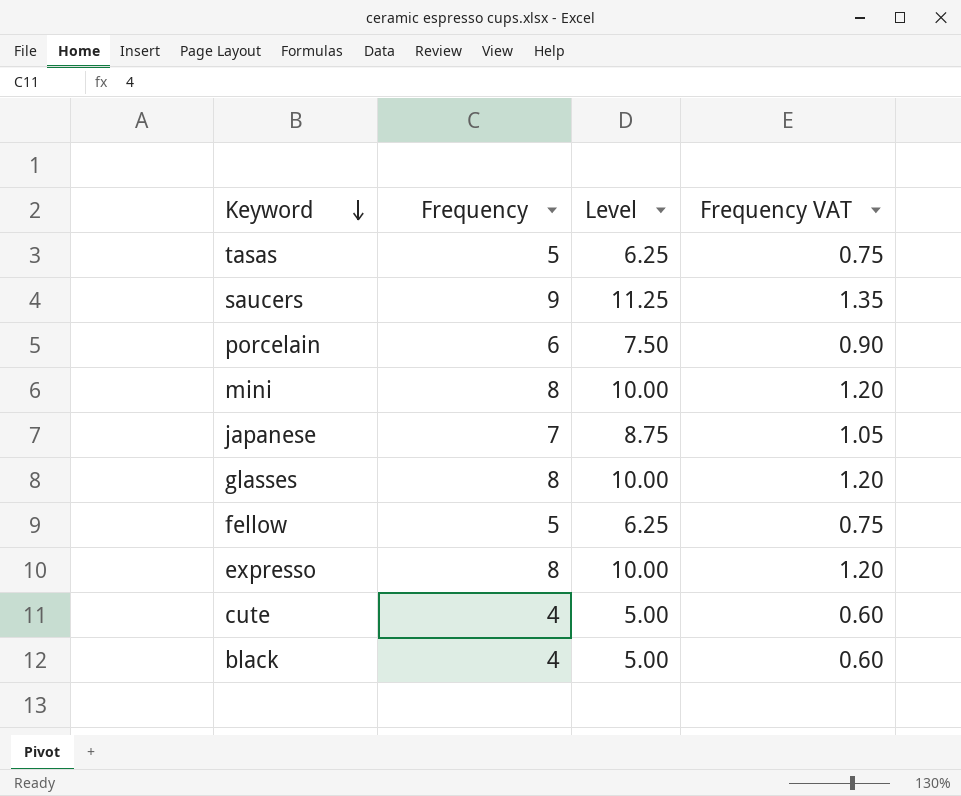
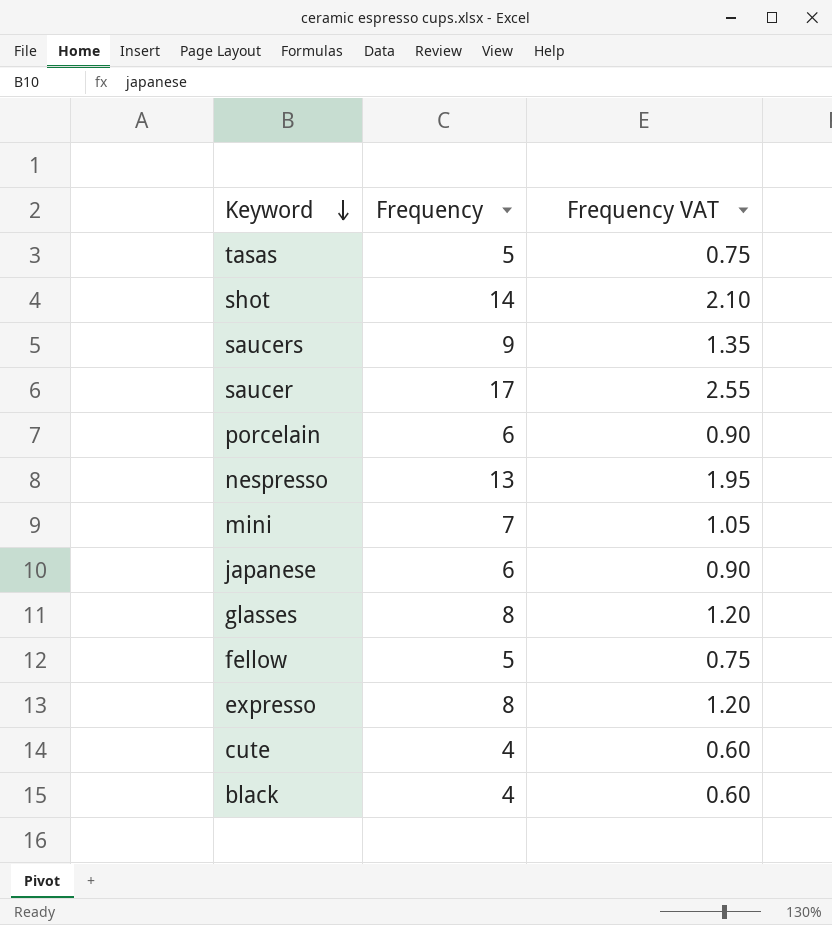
column Level | formula: [Frequency] * 1.25 -> none
row shot: none -> 14 | 2.10
row saucer: none -> 17 | 2.55
row nespresso: none -> 13 | 1.95
mini | Frequency: 8 -> 7
mini | Frequency VAT: 1.20 -> 1.05
japanese | Frequency: 7 -> 6
japanese | Frequency VAT: 1.05 -> 0.90

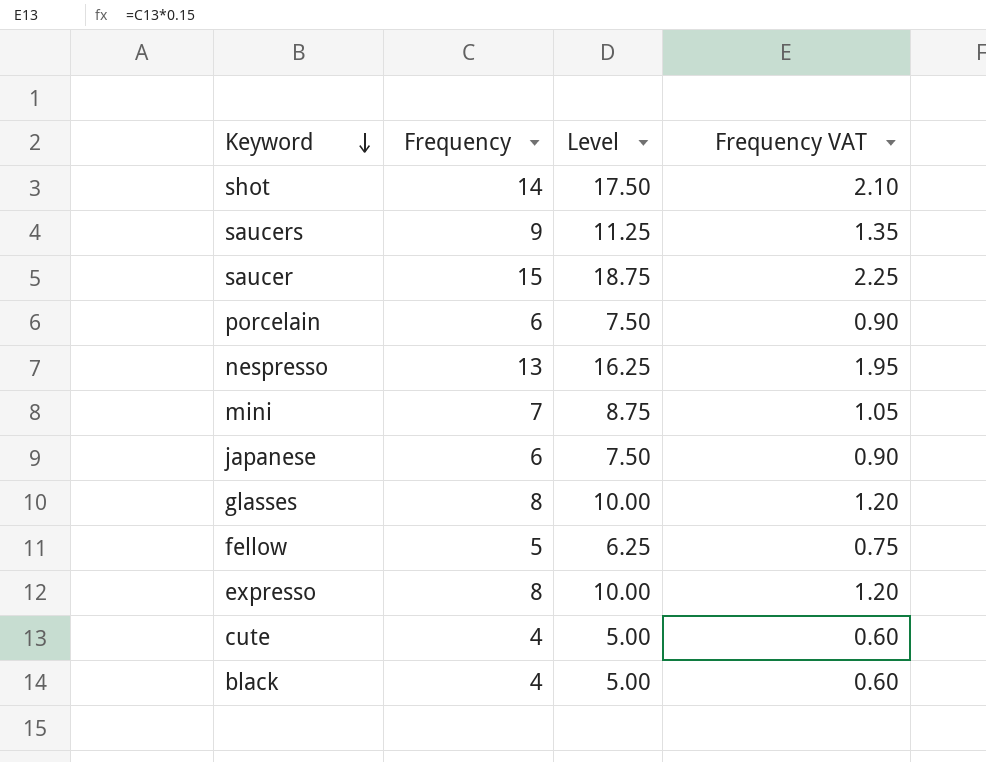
column Level | formula: none -> [Frequency] * 1.25
row tasas: 5 | 0.75 -> none
saucer | Frequency: 17 -> 15
saucer | Frequency VAT: 2.55 -> 2.25

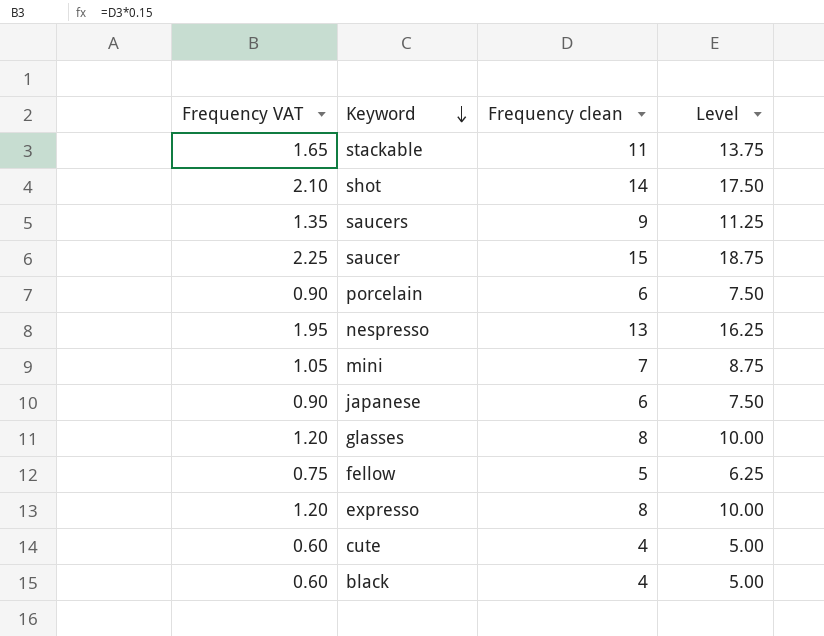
column Frequency VAT | position: 4 -> 1
column name: Frequency -> Frequency clean
row stackable: none -> 1.65 | 11 | 13.75

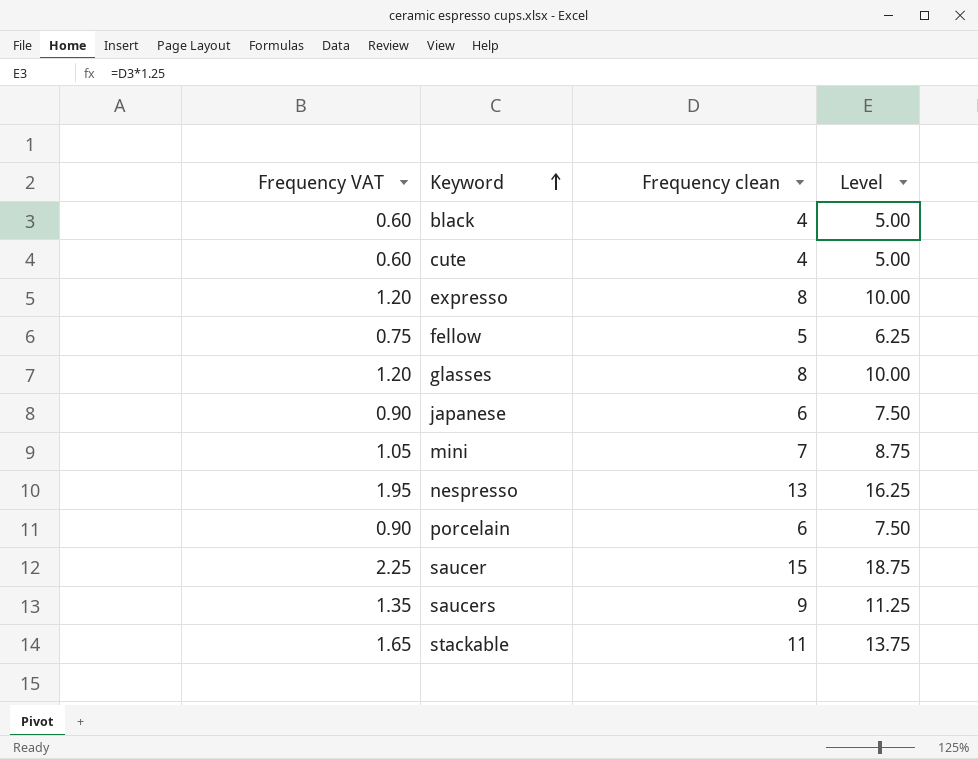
row order: Keyword descending -> Keyword ascending
row shot: 2.10 | 14 | 17.50 -> none

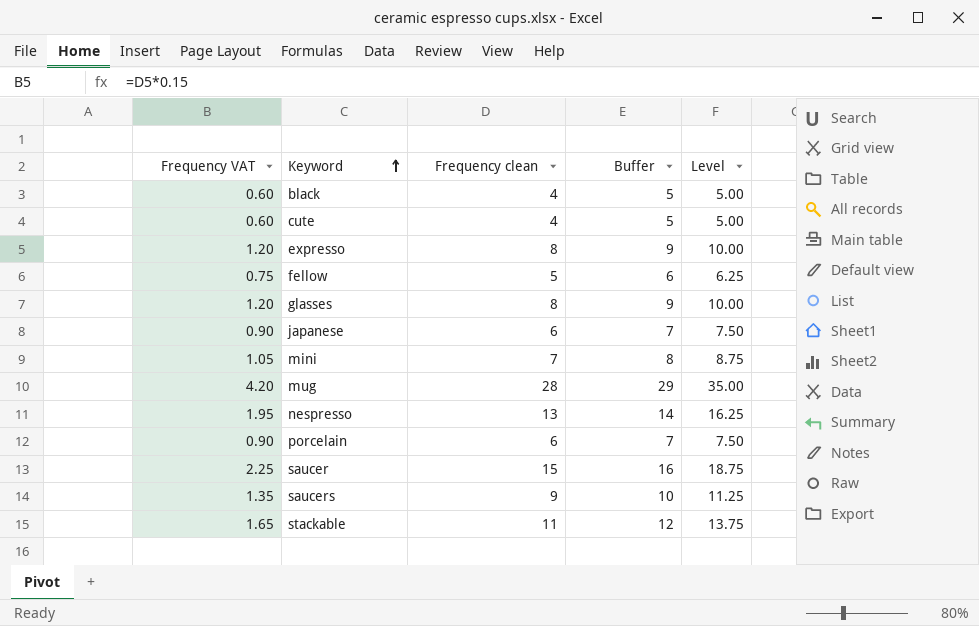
column Buffer | formula: none -> [Frequency clean] + 1
row mug: none -> 4.20 | 28 | 29 | 35.00

